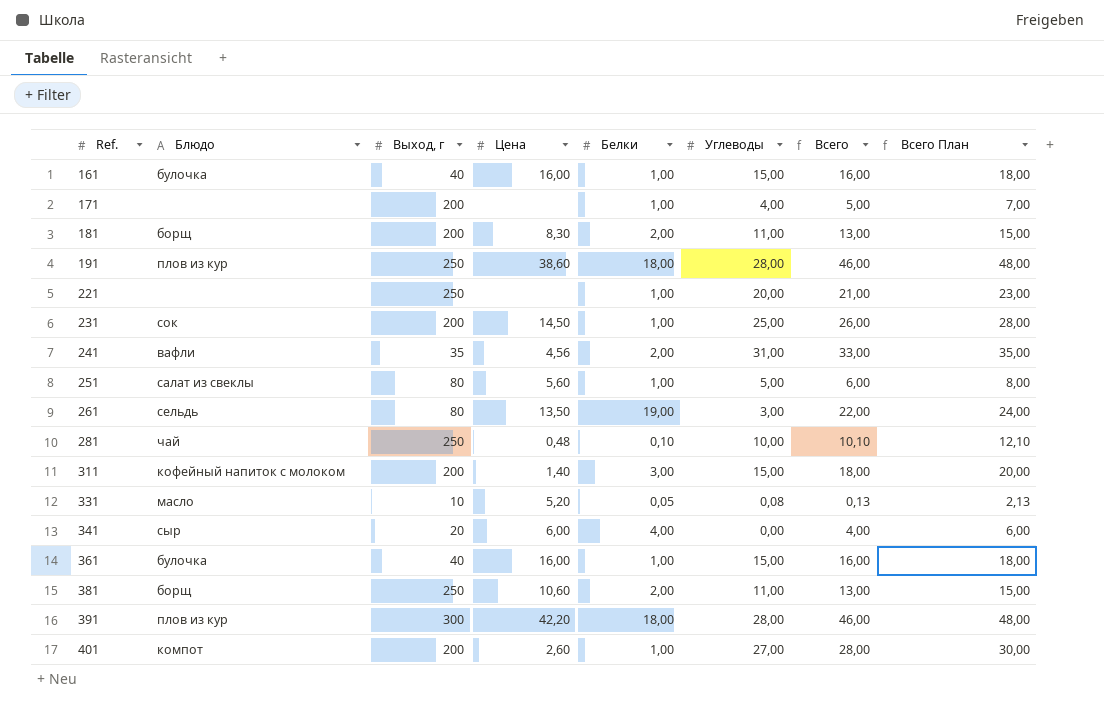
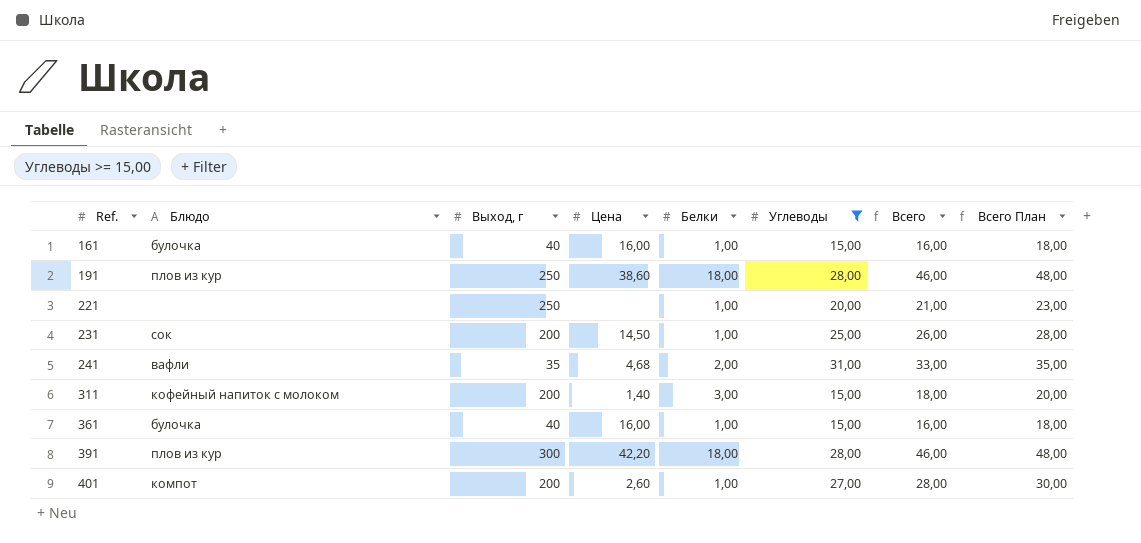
filter: none -> Углеводы >= 15,00
241 | Цена: 4,56 -> 4,68

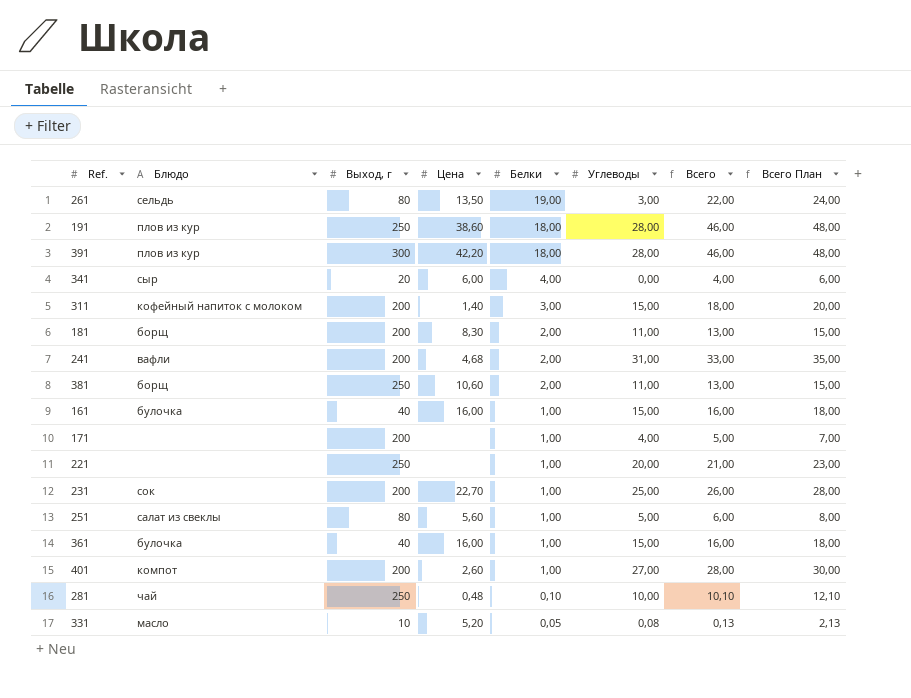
filter: Углеводы >= 15,00 -> none
row order: Ref. ascending -> Белки descending
241 | Выход, г: 35 -> 200
231 | Цена: 14,50 -> 22,70

